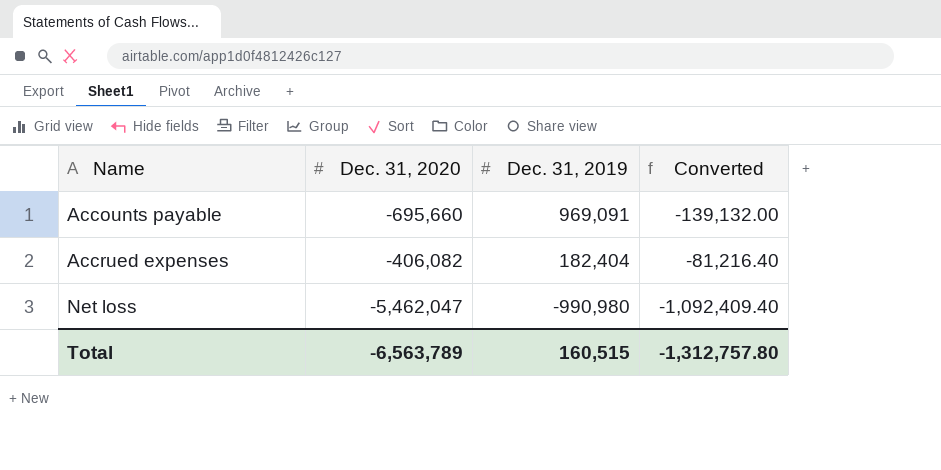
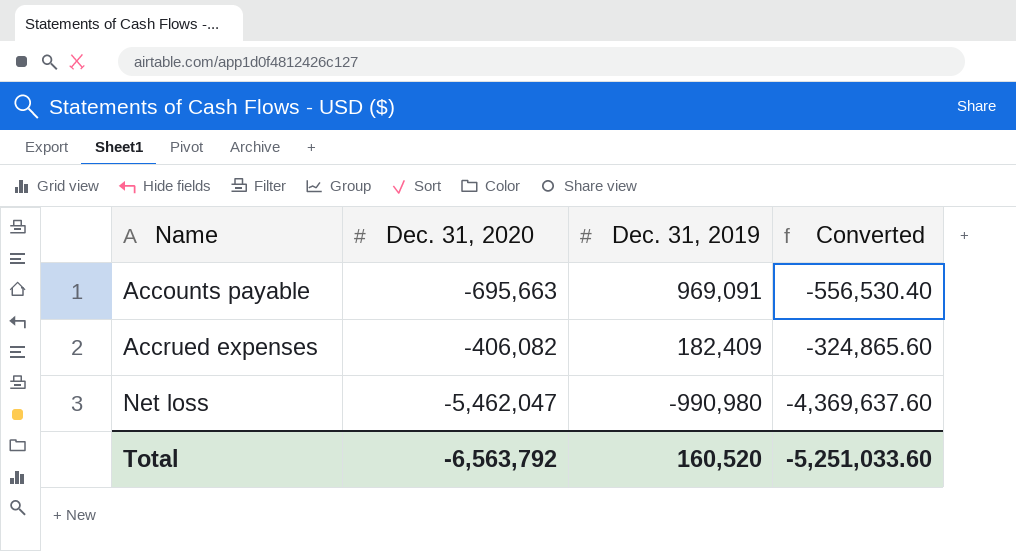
column Converted | formula: [Dec. 31, 2020] * 0.2 -> [Dec. 31, 2020] * 0.8
Accounts payable | Dec. 31, 2020: -695,660 -> -695,663
Accrued expenses | Dec. 31, 2019: 182,404 -> 182,409
Total | Dec. 31, 2020: -6,563,789 -> -6,563,792
Total | Dec. 31, 2019: 160,515 -> 160,520
Total | Converted: -1,312,757.80 -> -5,251,033.60

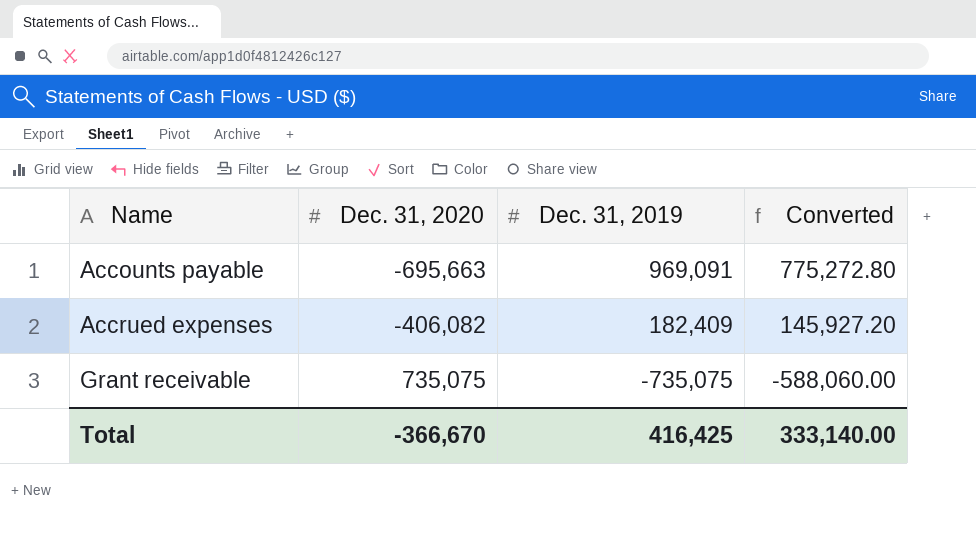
column Converted | formula: [Dec. 31, 2020] * 0.8 -> [Dec. 31, 2019] * 0.8
row Net loss: -5,462,047 | -990,980 | -4,369,637.60 -> none
row Grant receivable: none -> 735,075 | -735,075 | -588,060.00
Total | Dec. 31, 2020: -6,563,792 -> -366,670
Total | Dec. 31, 2019: 160,520 -> 416,425
Total | Converted: -5,251,033.60 -> 333,140.00

